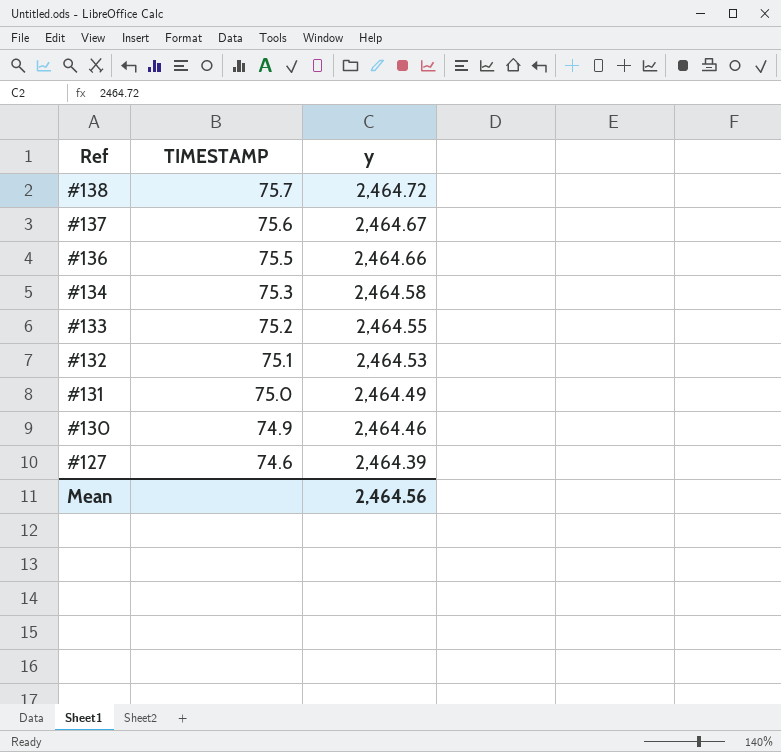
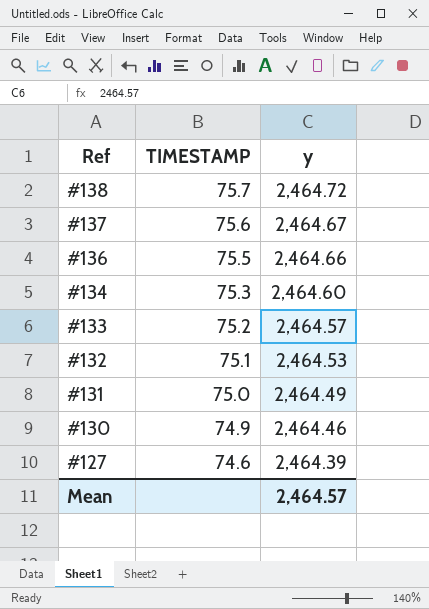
#134 | y: 2,464.58 -> 2,464.60
#133 | y: 2,464.55 -> 2,464.57
Mean | y: 2,464.56 -> 2,464.57

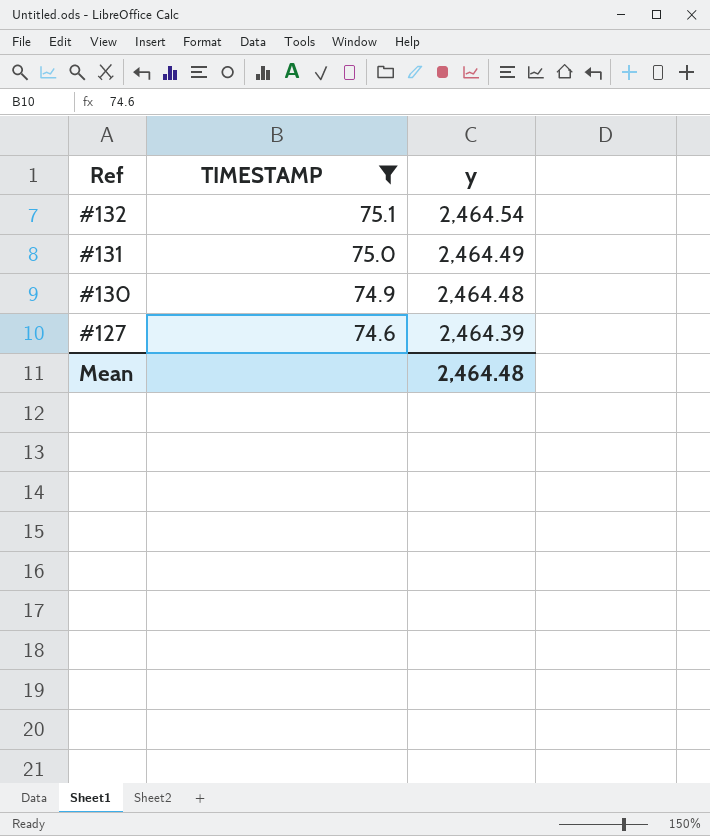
filter: none -> TIMESTAMP <= 75.1
#132 | y: 2,464.53 -> 2,464.54
#130 | y: 2,464.46 -> 2,464.48
Mean | y: 2,464.57 -> 2,464.48

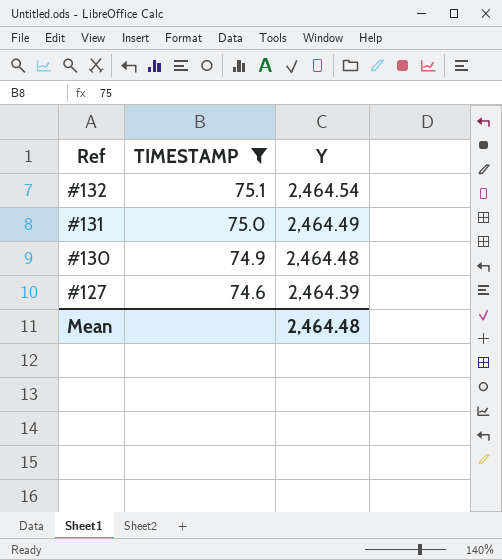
column name: y -> Y

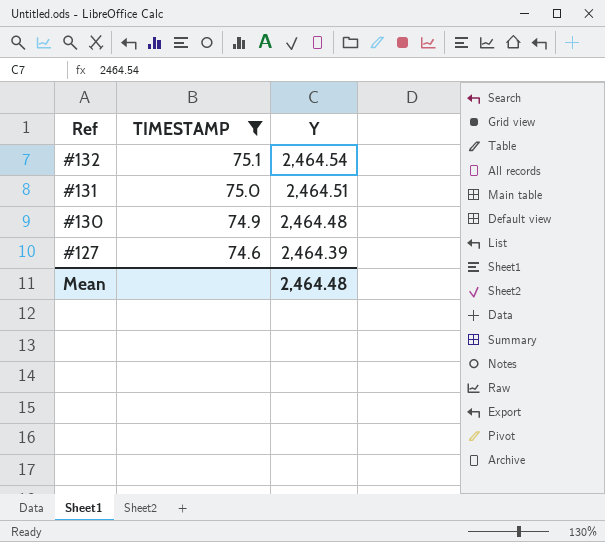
#131 | Y: 2,464.49 -> 2,464.51

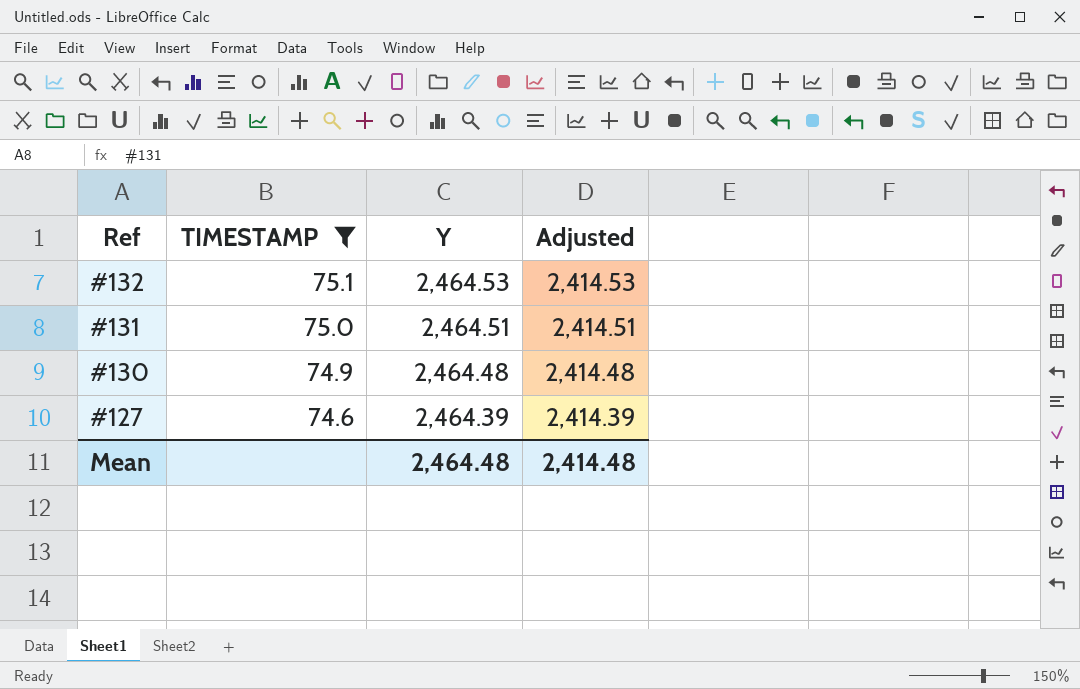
column Adjusted | formula: none -> [Y] - 50
#132 | Y: 2,464.54 -> 2,464.53

